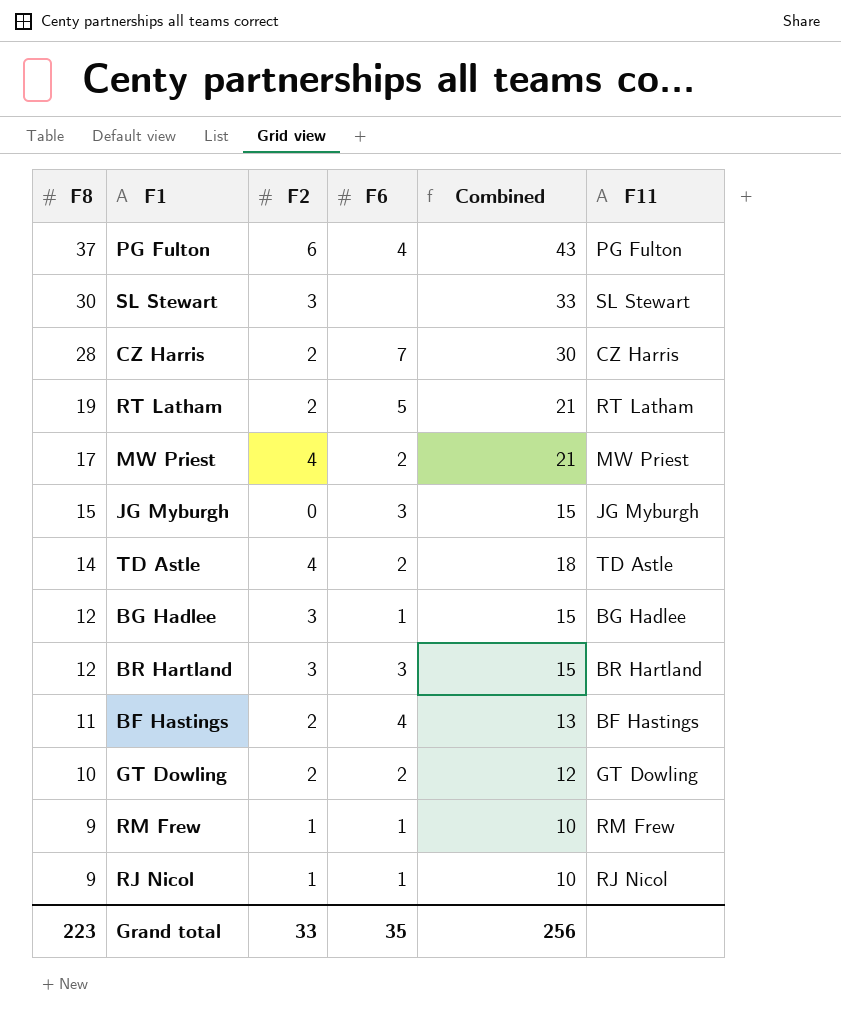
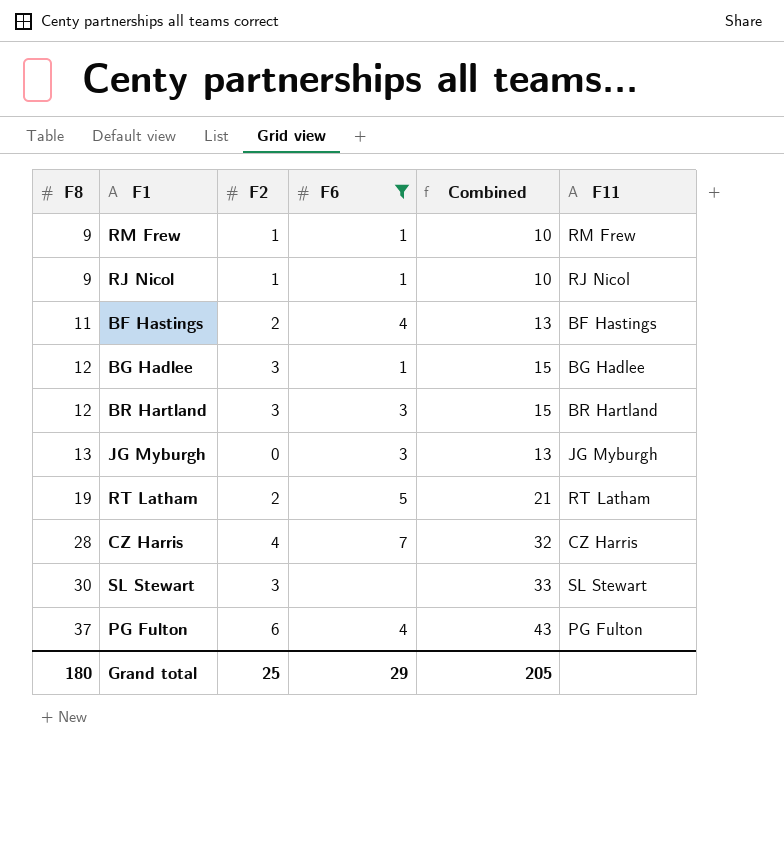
filter: none -> F6 != 2
row order: F8 descending -> F8 ascending
JG Myburgh | F8: 15 -> 13
JG Myburgh | Combined: 15 -> 13
CZ Harris | F2: 2 -> 4
CZ Harris | Combined: 30 -> 32
Grand total | F8: 223 -> 180
Grand total | F2: 33 -> 25
Grand total | F6: 35 -> 29
Grand total | Combined: 256 -> 205

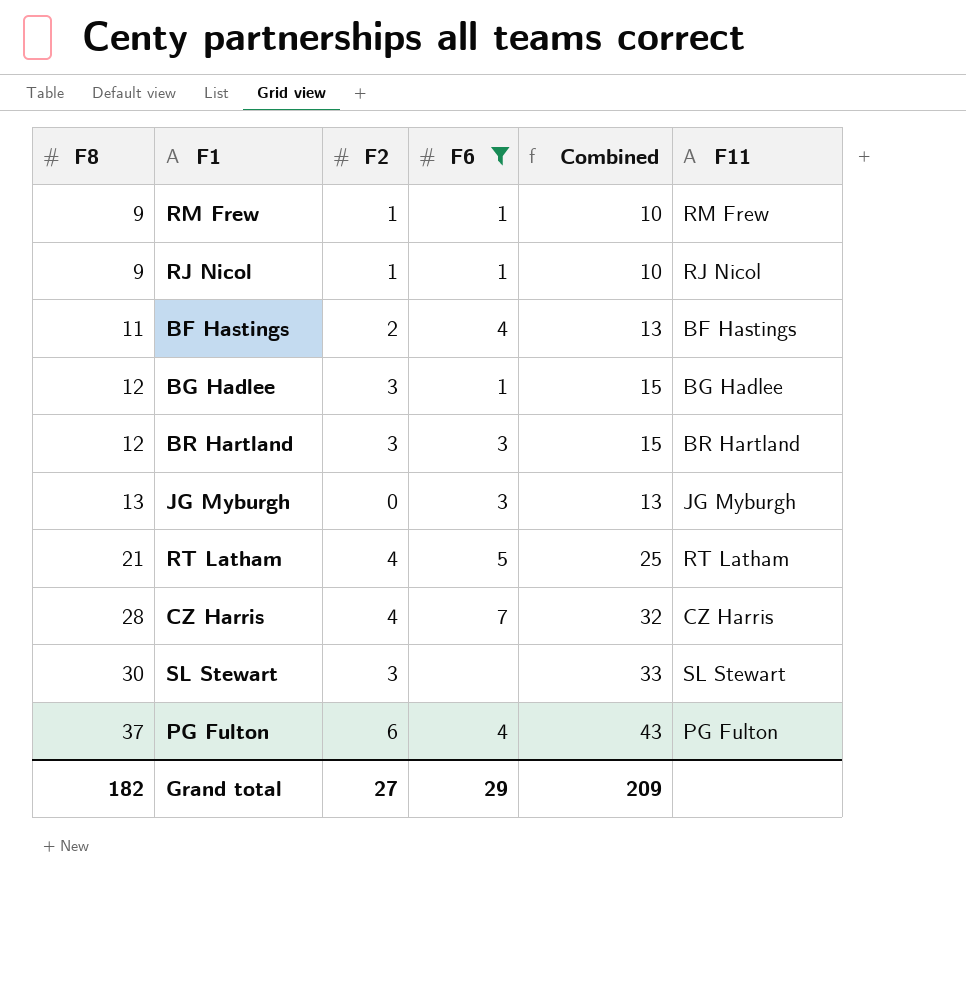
RT Latham | F8: 19 -> 21
RT Latham | F2: 2 -> 4
RT Latham | Combined: 21 -> 25
Grand total | F8: 180 -> 182
Grand total | F2: 25 -> 27
Grand total | Combined: 205 -> 209

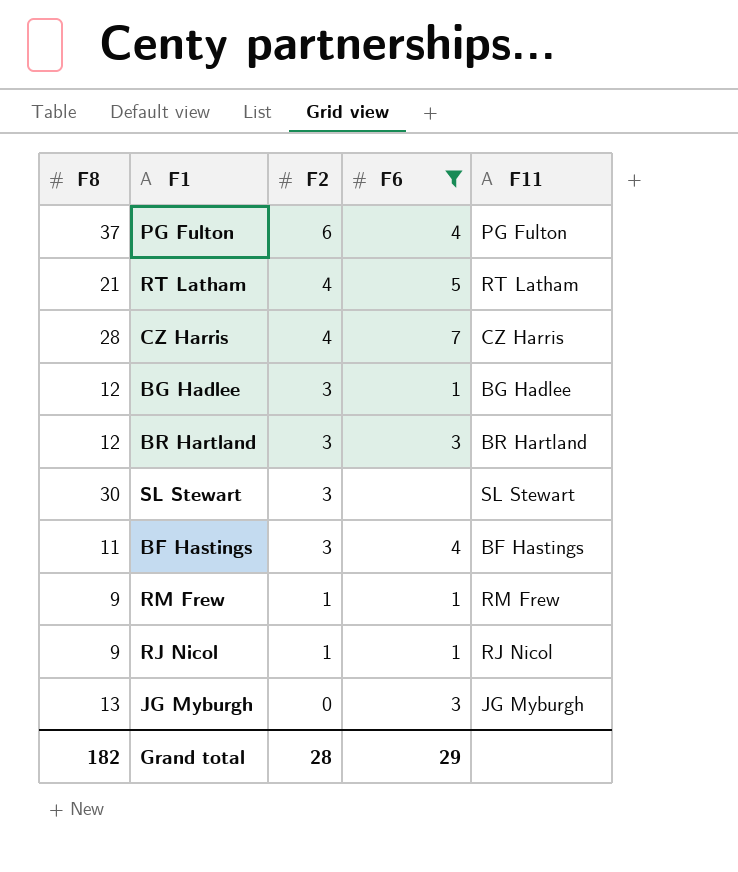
row order: F8 ascending -> F2 descending
column Combined | formula: [F8] + [F2] -> none
BF Hastings | F2: 2 -> 3
Grand total | F2: 27 -> 28

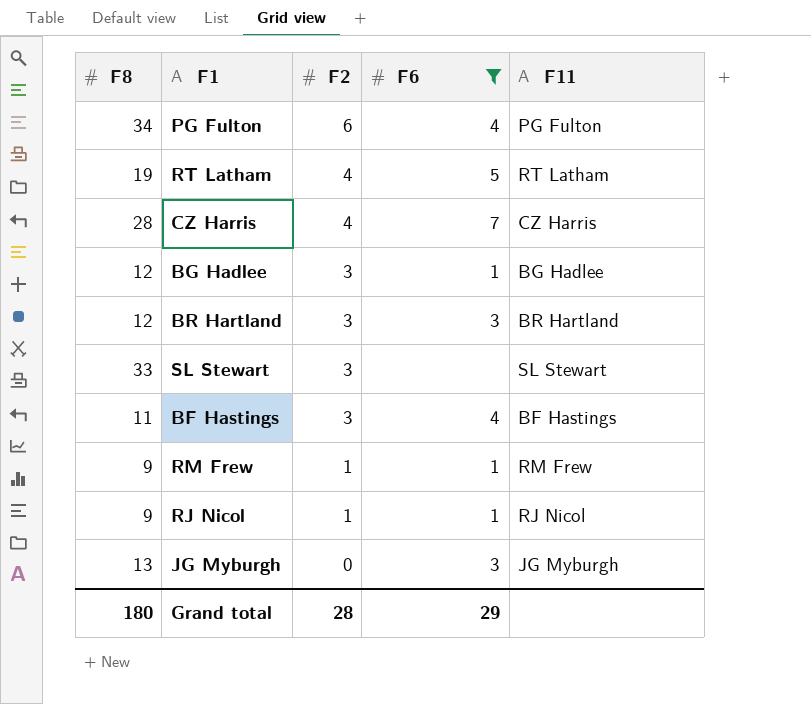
PG Fulton | F8: 37 -> 34
RT Latham | F8: 21 -> 19
SL Stewart | F8: 30 -> 33
Grand total | F8: 182 -> 180

